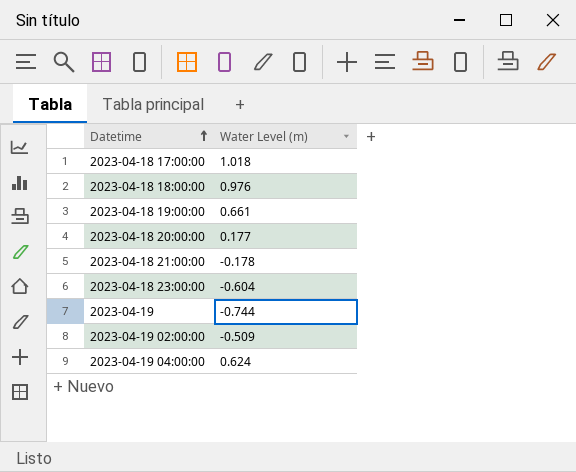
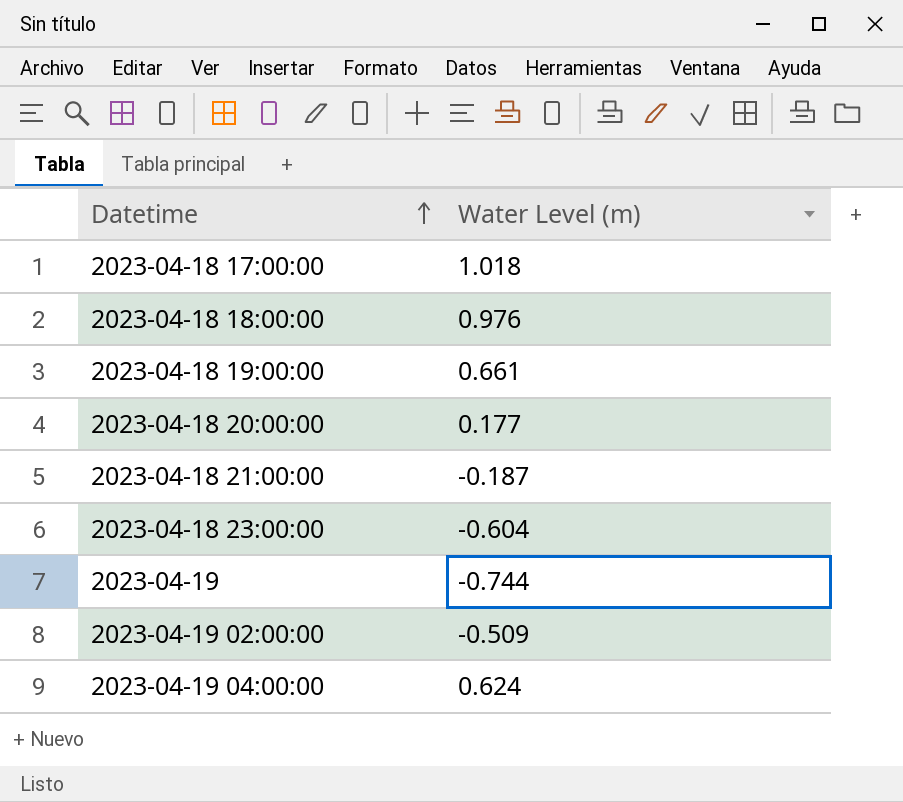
2023-04-18 21:00:00 | Water Level (m): -0.178 -> -0.187

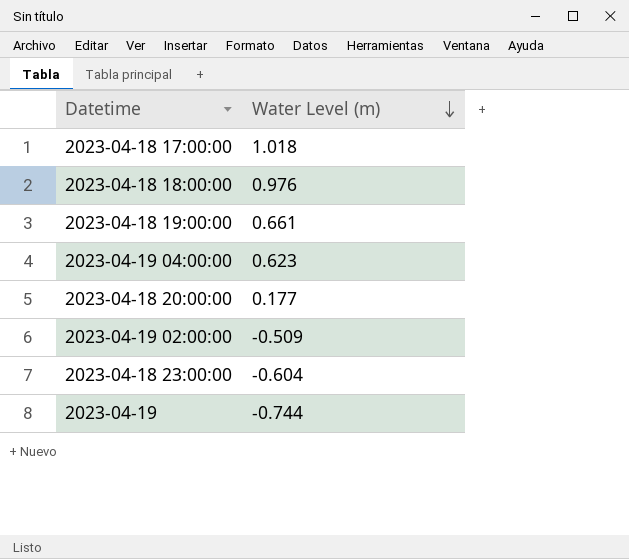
row order: Datetime ascending -> Water Level (m) descending
row 2023-04-18 21:00:00: -0.187 -> none
2023-04-19 04:00:00 | Water Level (m): 0.624 -> 0.623

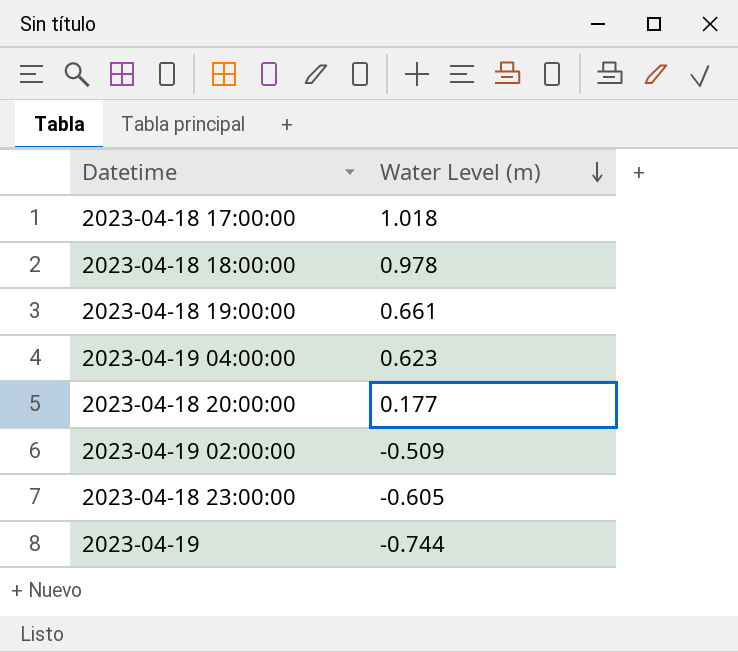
2023-04-18 18:00:00 | Water Level (m): 0.976 -> 0.978
2023-04-18 23:00:00 | Water Level (m): -0.604 -> -0.605

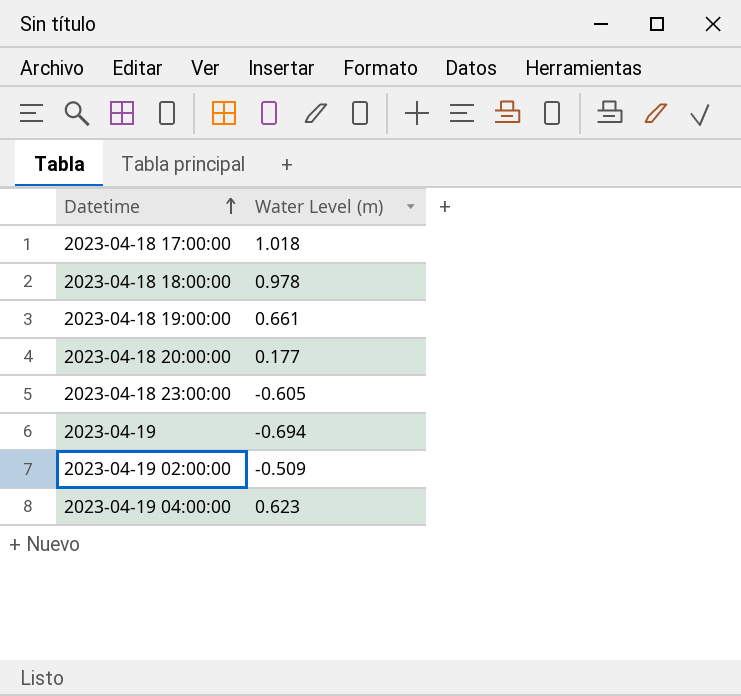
row order: Water Level (m) descending -> Datetime ascending
2023-04-19 | Water Level (m): -0.744 -> -0.694

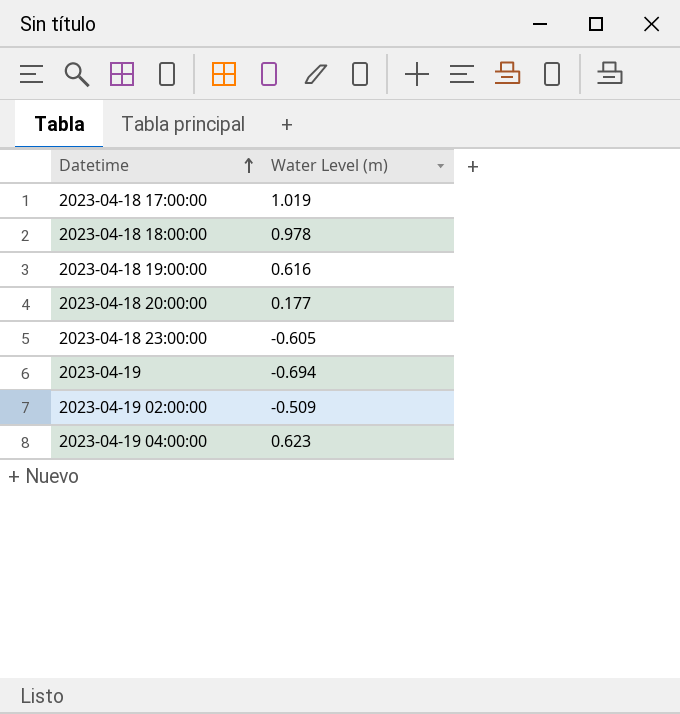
2023-04-18 17:00:00 | Water Level (m): 1.018 -> 1.019
2023-04-18 19:00:00 | Water Level (m): 0.661 -> 0.616

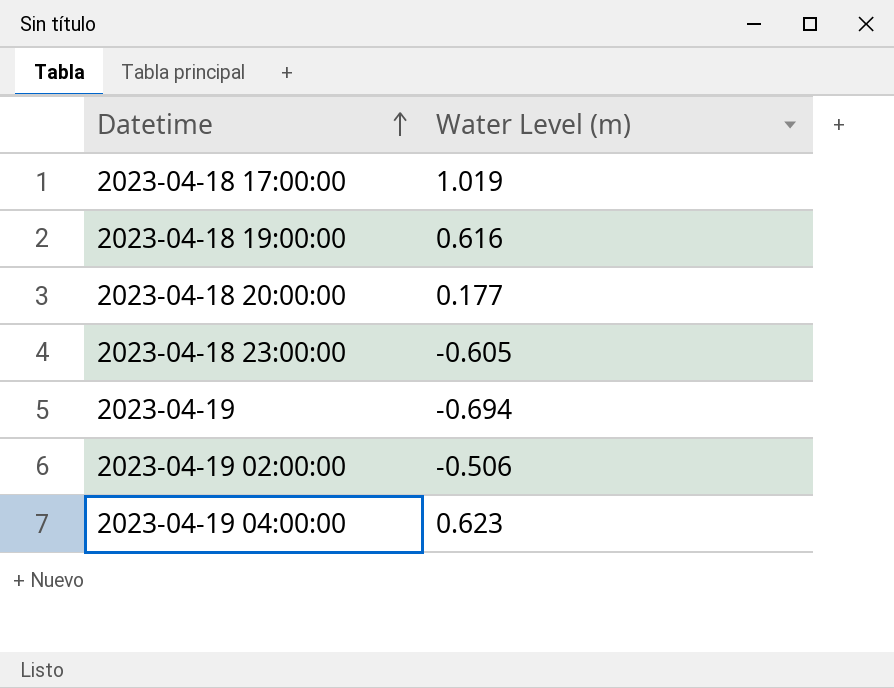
row 2023-04-18 18:00:00: 0.978 -> none
2023-04-19 02:00:00 | Water Level (m): -0.509 -> -0.506

